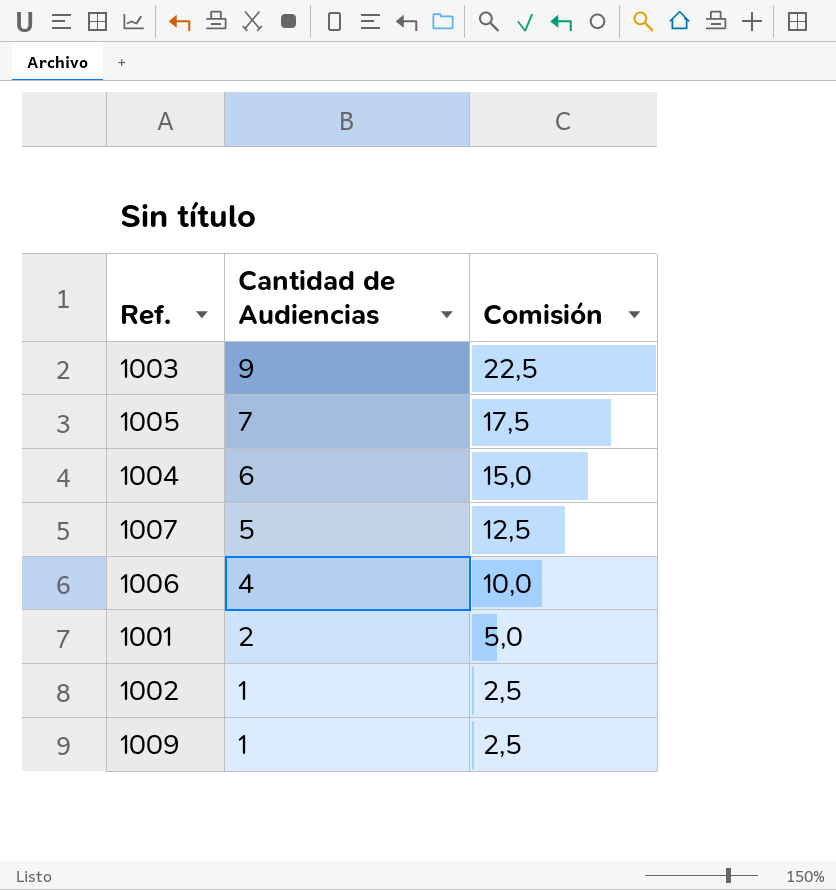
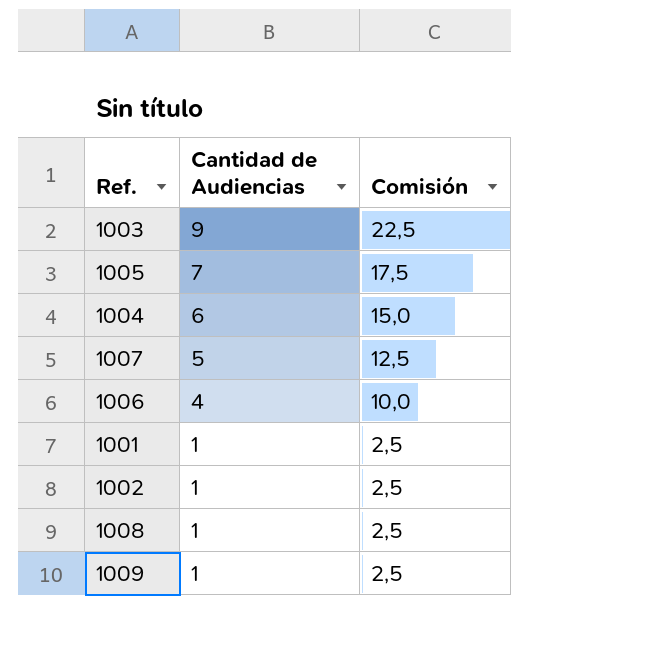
1001 | Cantidad de Audiencias: 2 -> 1
1001 | Comisión: 5,0 -> 2,5
row 1008: none -> 1 | 2,5

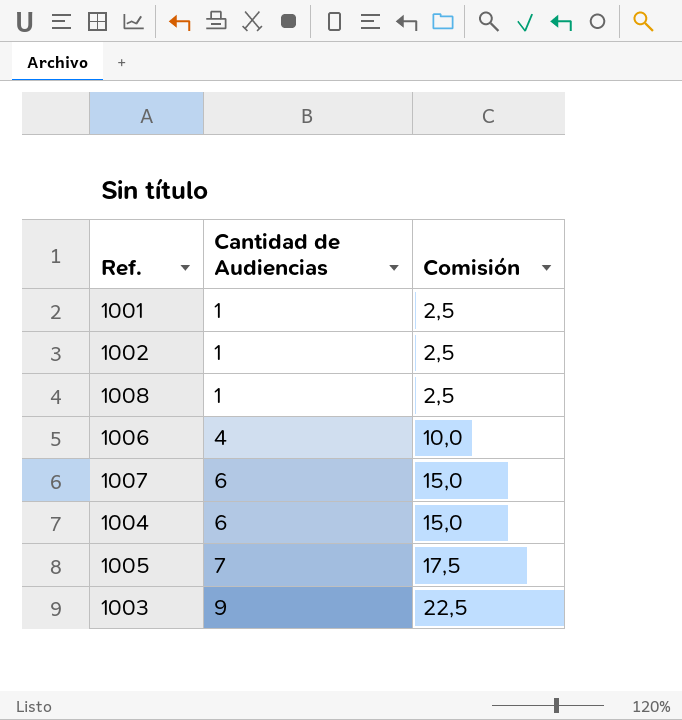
row order: Cantidad de Audiencias descending -> Cantidad de Audiencias ascending
row 1009: 1 | 2,5 -> none
1007 | Cantidad de Audiencias: 5 -> 6
1007 | Comisión: 12,5 -> 15,0

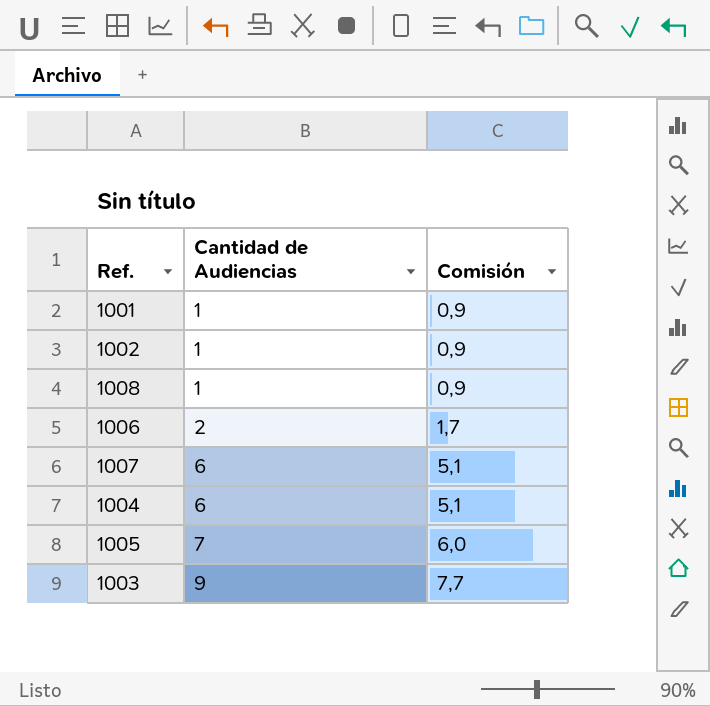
column Comisión | formula: [Cantidad de Audiencias] * 2,5 -> [Cantidad de Audiencias] * 0,85
1006 | Cantidad de Audiencias: 4 -> 2

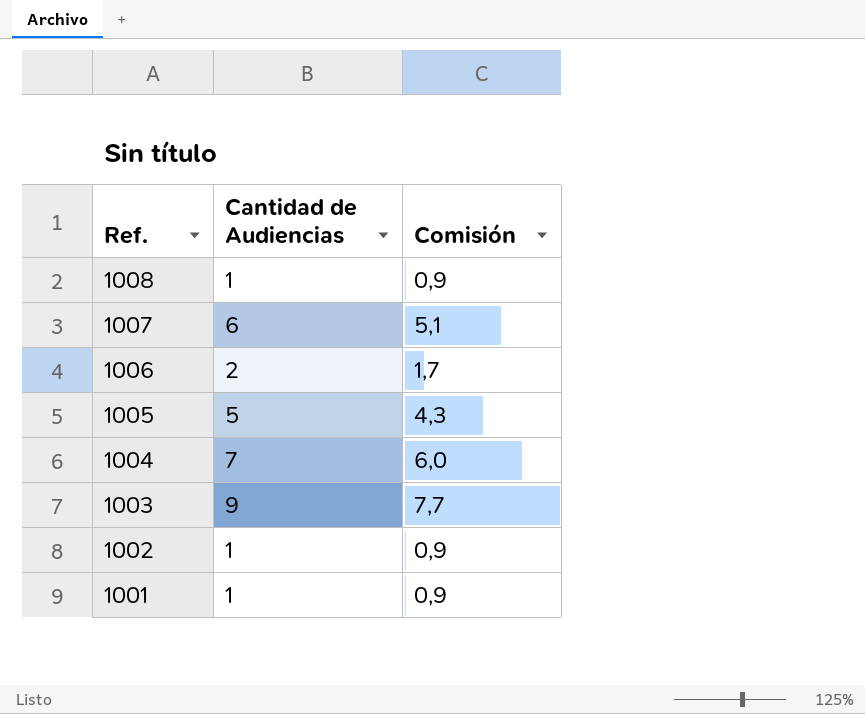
row order: Cantidad de Audiencias ascending -> Ref. descending
1005 | Cantidad de Audiencias: 7 -> 5
1005 | Comisión: 6,0 -> 4,3
1004 | Cantidad de Audiencias: 6 -> 7
1004 | Comisión: 5,1 -> 6,0

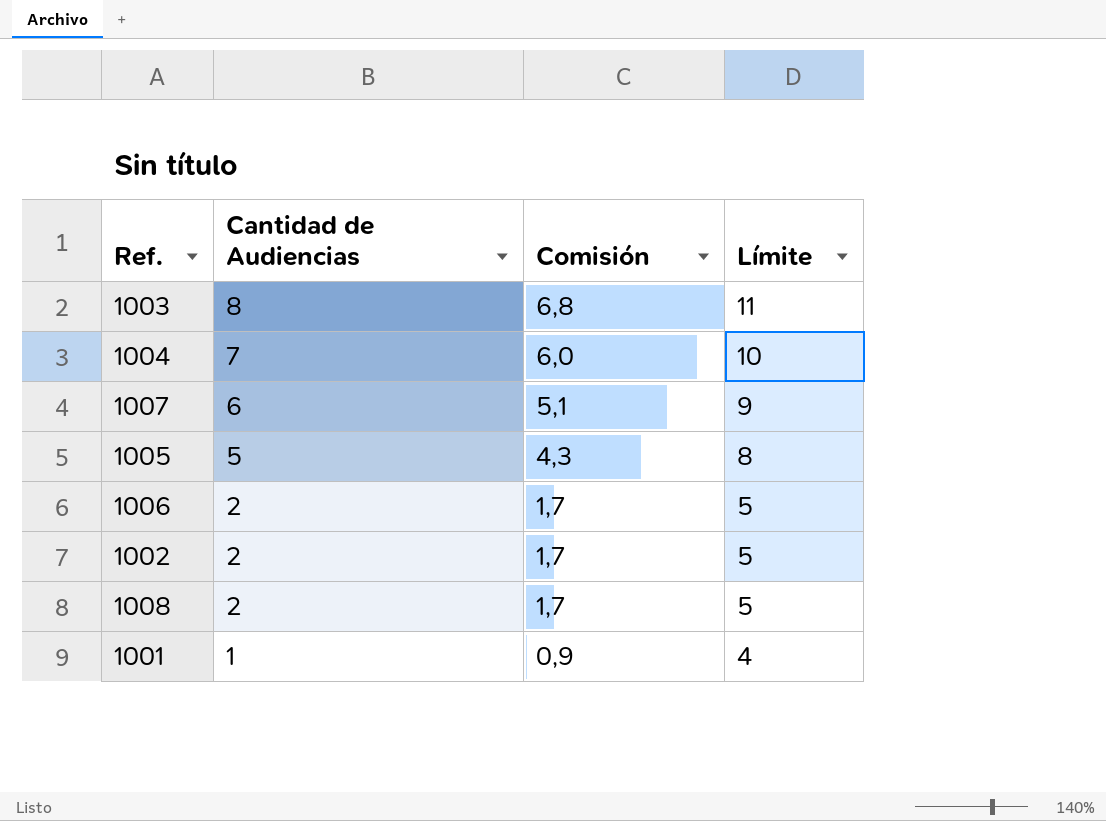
row order: Ref. descending -> Cantidad de Audiencias descending
column Límite | formula: none -> [Cantidad de Audiencias] + 3
1003 | Cantidad de Audiencias: 9 -> 8
1003 | Comisión: 7,7 -> 6,8
1002 | Cantidad de Audiencias: 1 -> 2
1002 | Comisión: 0,9 -> 1,7
1008 | Cantidad de Audiencias: 1 -> 2
1008 | Comisión: 0,9 -> 1,7

